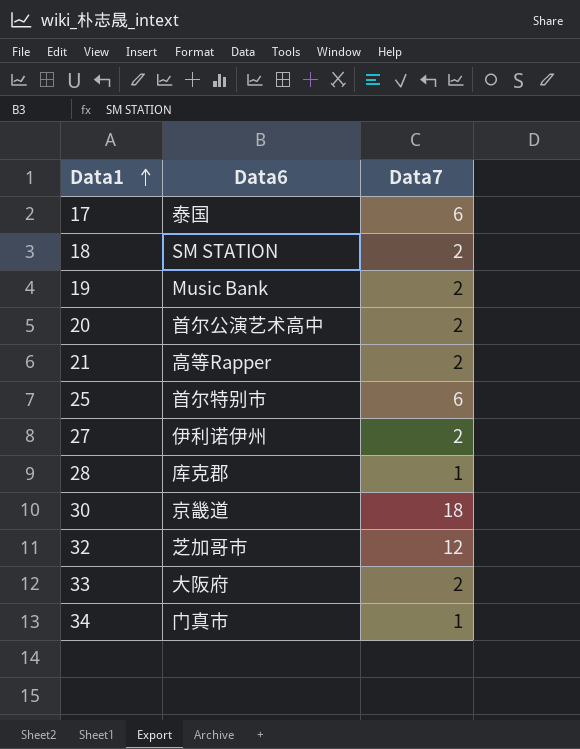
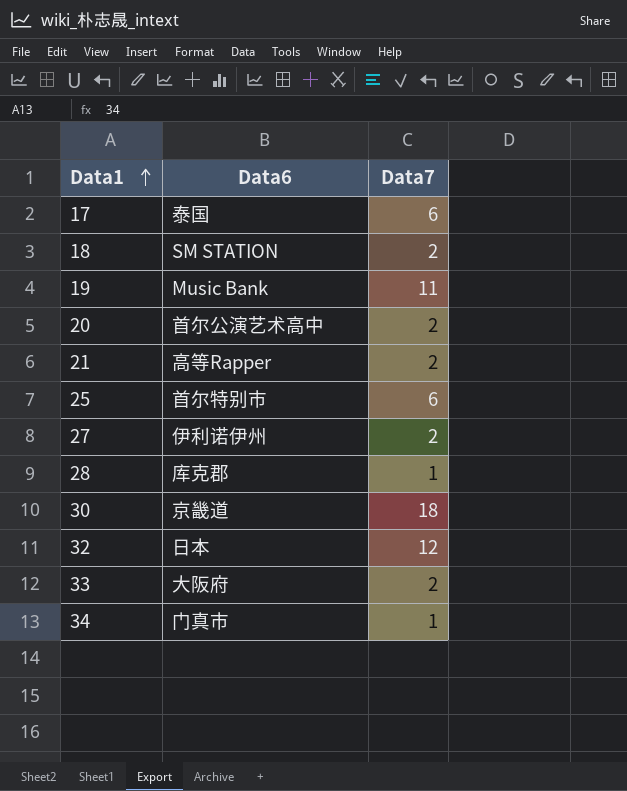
19 | Data7: 2 -> 11
32 | Data6: 芝加哥市 -> 日本

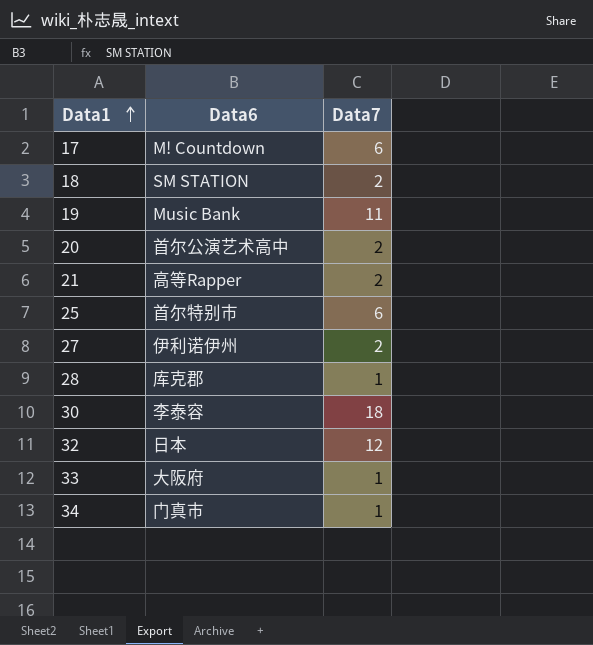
17 | Data6: 泰国 -> M! Countdown
30 | Data6: 京畿道 -> 李泰容
33 | Data7: 2 -> 1

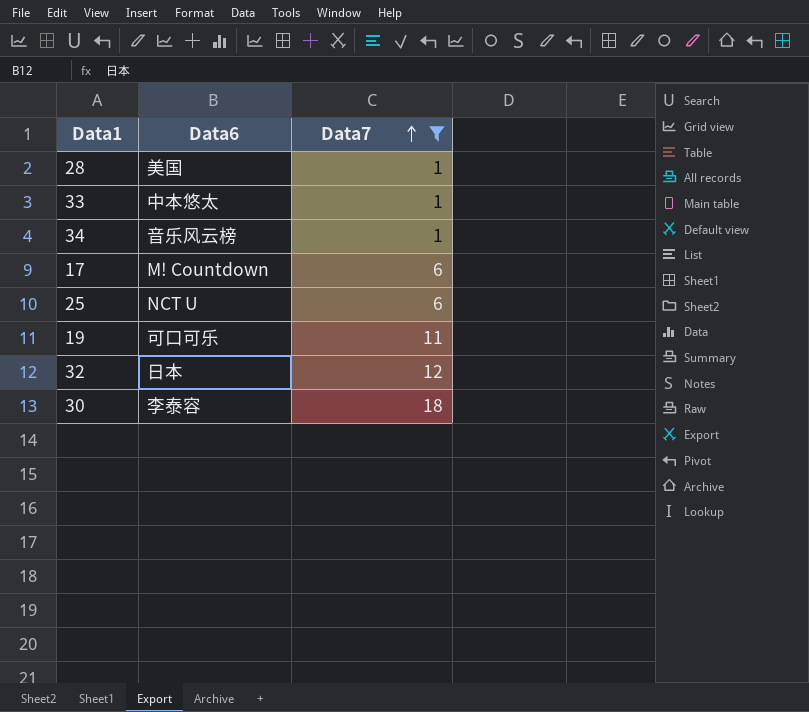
filter: none -> Data7 != 2
row order: Data1 ascending -> Data7 ascending
28 | Data6: 库克郡 -> 美国
33 | Data6: 大阪府 -> 中本悠太
34 | Data6: 门真市 -> 音乐风云榜
25 | Data6: 首尔特别市 -> NCT U
19 | Data6: Music Bank -> 可口可乐

